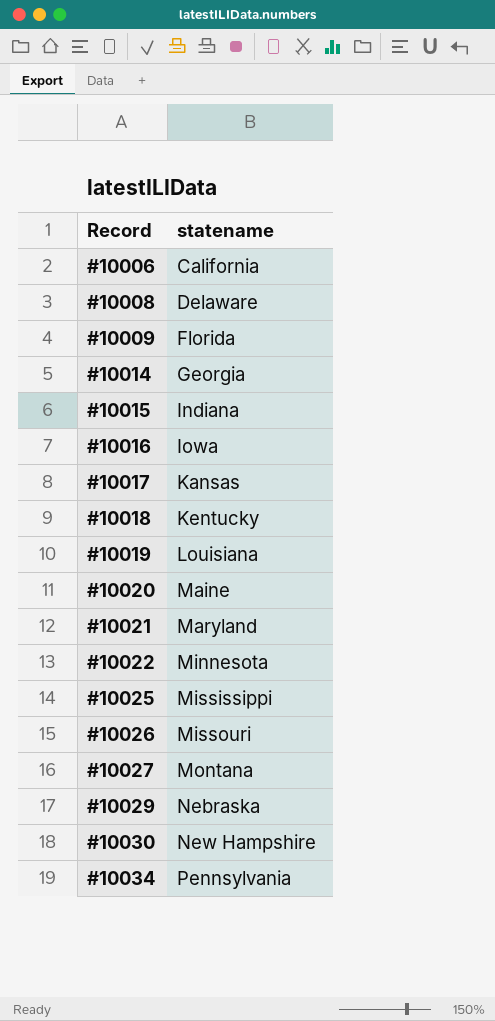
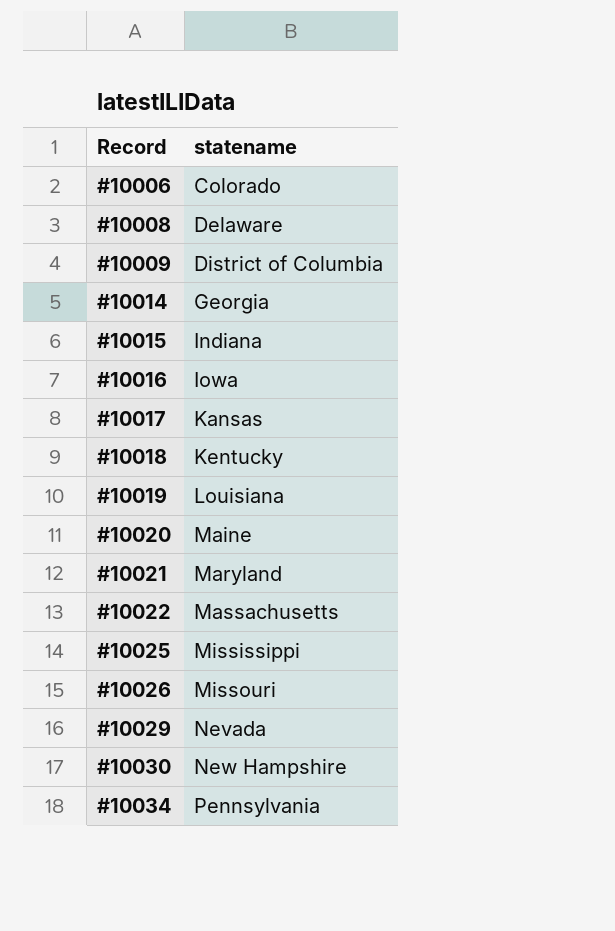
row #10027: Montana -> none
#10006 | statename: California -> Colorado
#10009 | statename: Florida -> District of Columbia
#10022 | statename: Minnesota -> Massachusetts
#10029 | statename: Nebraska -> Nevada

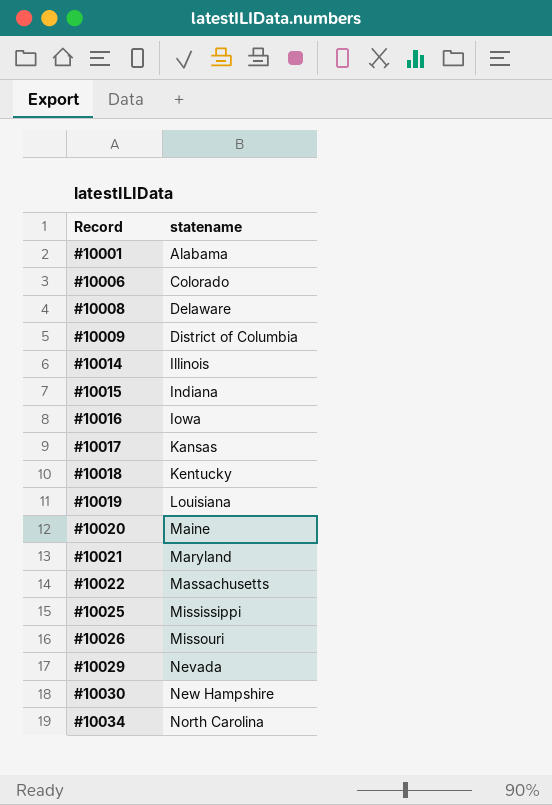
row #10001: none -> Alabama
#10014 | statename: Georgia -> Illinois
#10034 | statename: Pennsylvania -> North Carolina

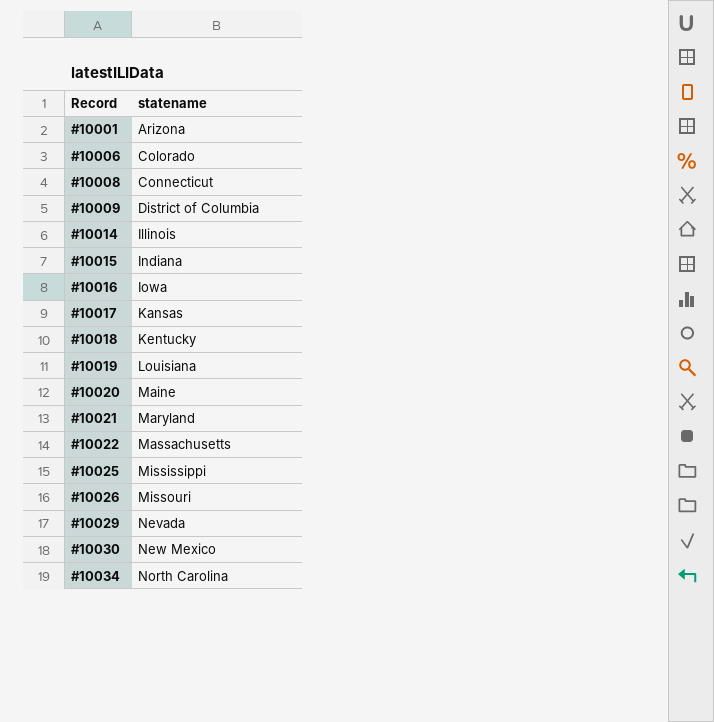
#10001 | statename: Alabama -> Arizona
#10008 | statename: Delaware -> Connecticut
#10030 | statename: New Hampshire -> New Mexico

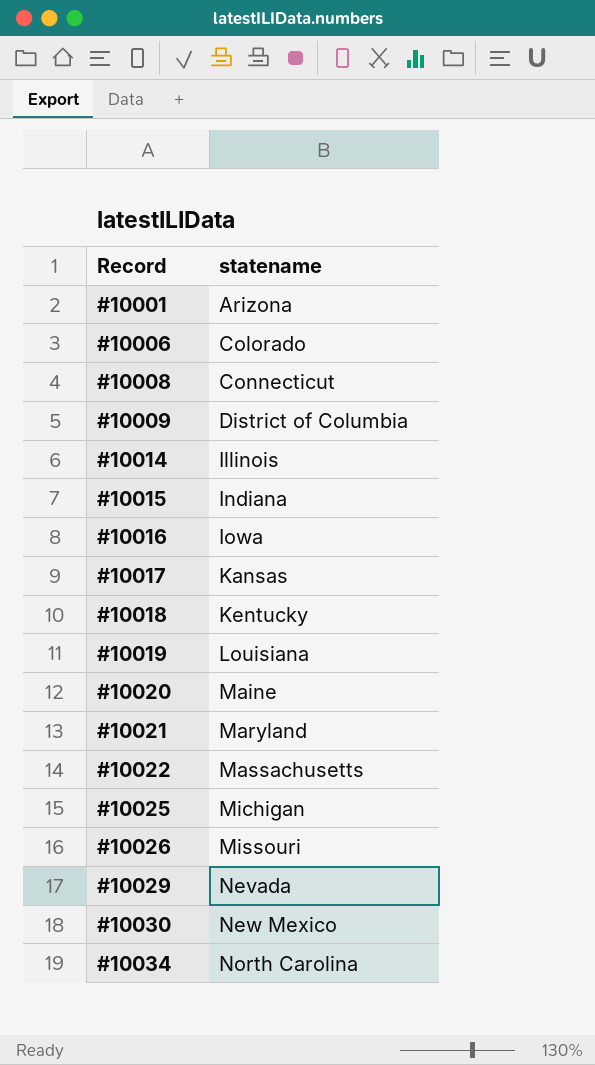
#10025 | statename: Mississippi -> Michigan

